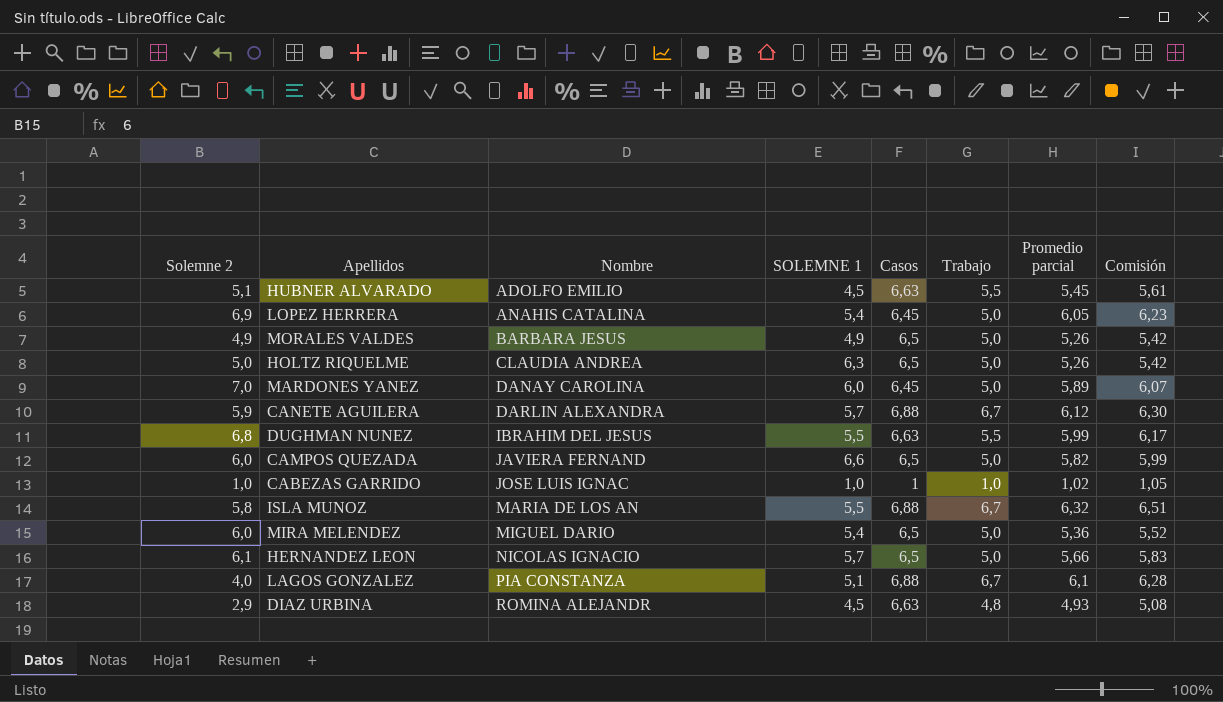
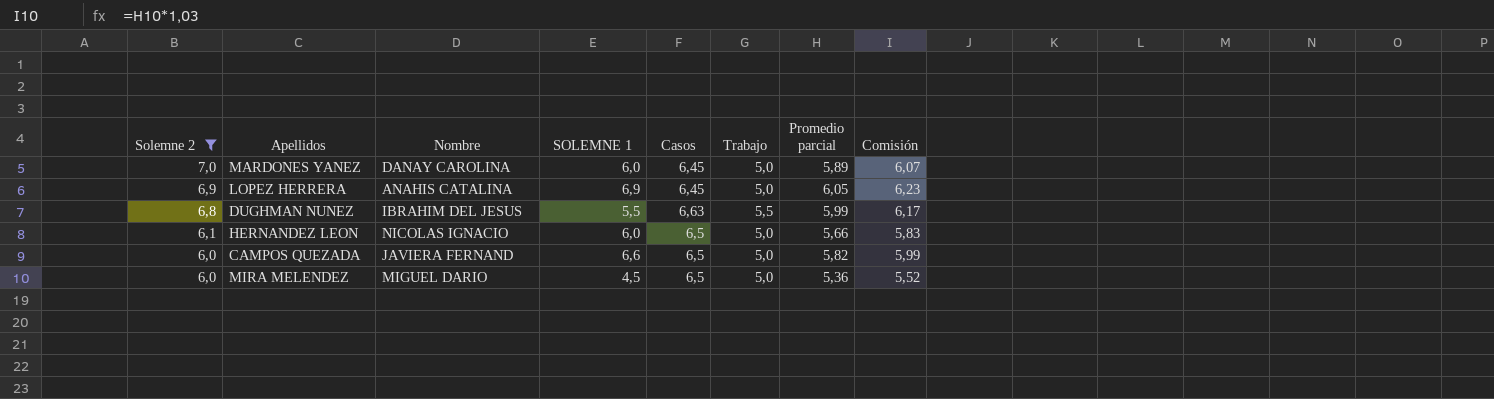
filter: none -> Solemne 2 >= 6,0
row order: Nombre ascending -> Solemne 2 descending
LOPEZ HERRERA | SOLEMNE 1: 5,4 -> 6,9
HERNANDEZ LEON | SOLEMNE 1: 5,7 -> 6,0
MIRA MELENDEZ | SOLEMNE 1: 5,4 -> 4,5

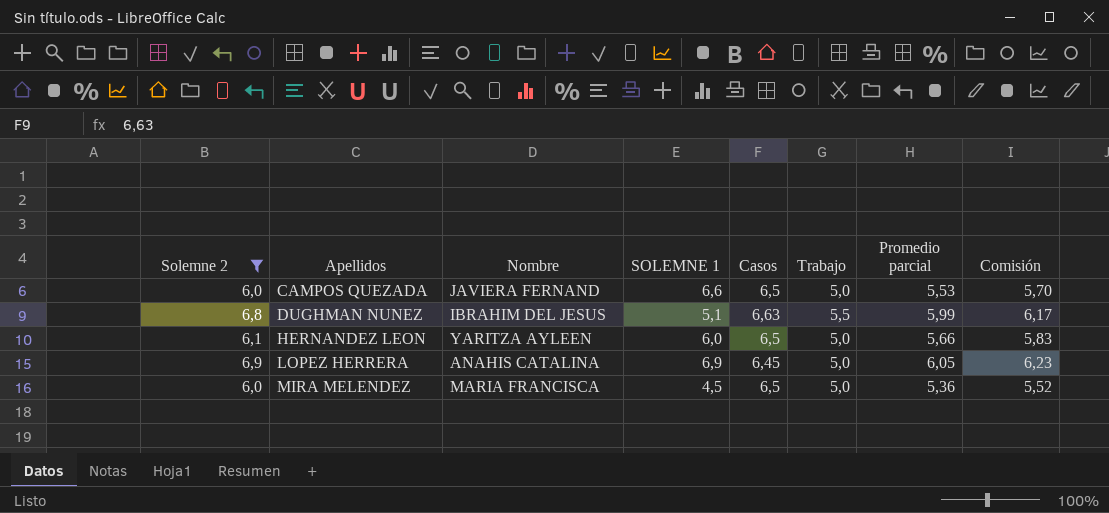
row order: Solemne 2 descending -> Apellidos ascending
row MARDONES YANEZ: 7,0 | DANAY CAROLINA | 6,0 | 6,45 | 5,0 | 5,89 | 6,07 -> none
CAMPOS QUEZADA | Promedio parcial: 5,82 -> 5,53
CAMPOS QUEZADA | Comisión: 5,99 -> 5,70
DUGHMAN NUNEZ | SOLEMNE 1: 5,5 -> 5,1
HERNANDEZ LEON | Nombre: NICOLAS IGNACIO -> YARITZA AYLEEN
MIRA MELENDEZ | Nombre: MIGUEL DARIO -> MARIA FRANCISCA

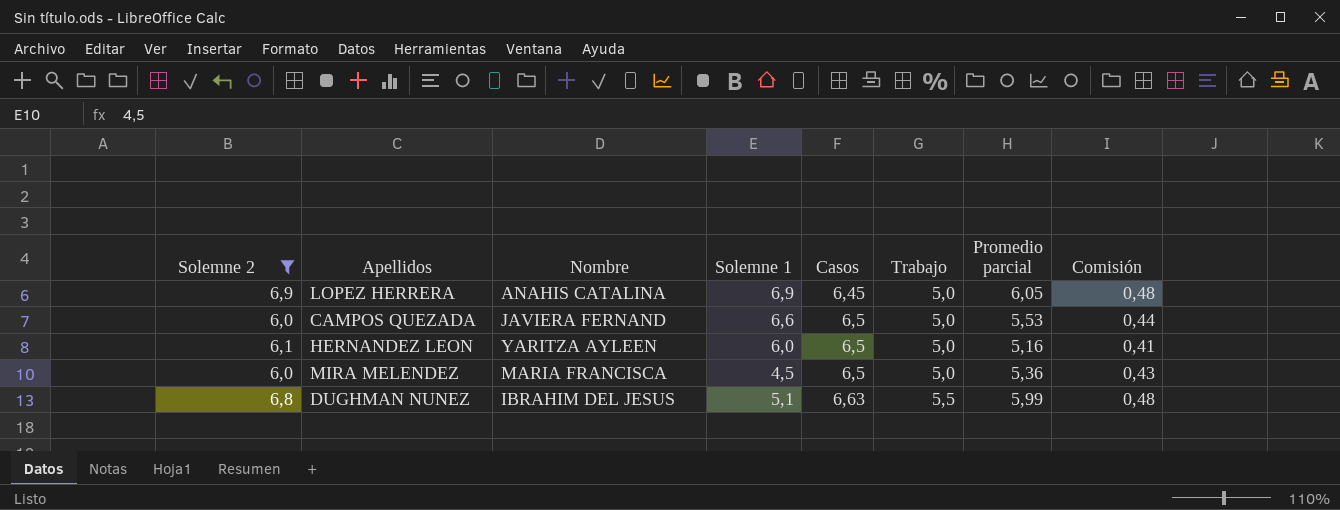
row order: Apellidos ascending -> Casos ascending
column name: SOLEMNE 1 -> Solemne 1
column Comisión | formula: [Promedio parcial] * 1,03 -> [Promedio parcial] * 0,08
HERNANDEZ LEON | Promedio parcial: 5,66 -> 5,16

